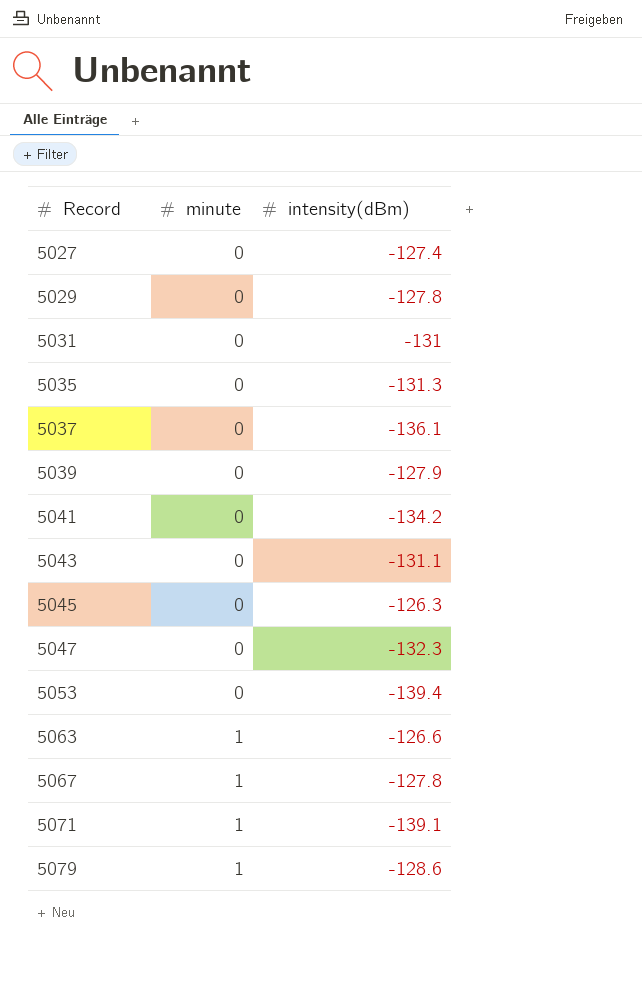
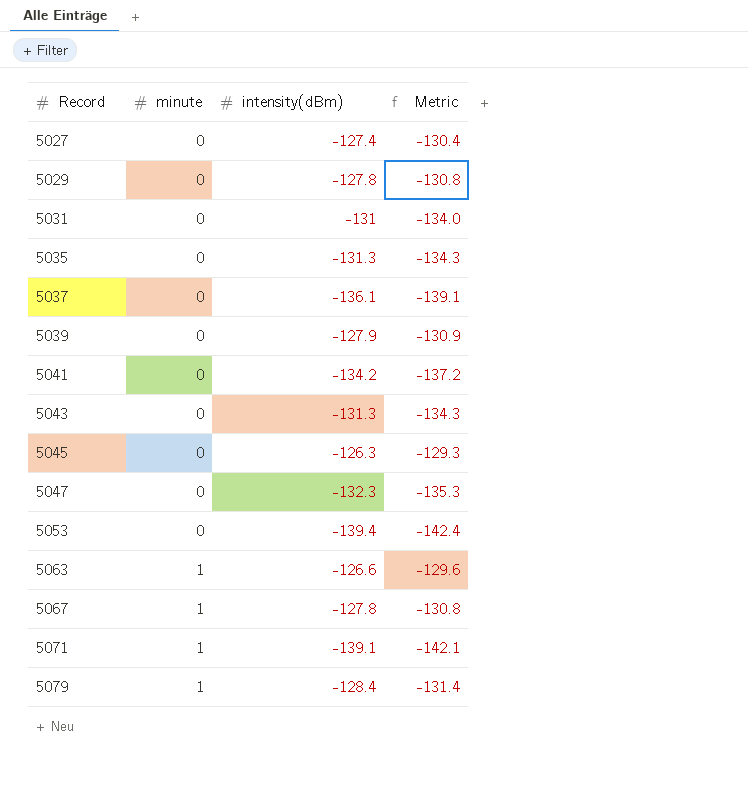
column Metric | formula: none -> [intensity(dBm)] - 3
5043 | intensity(dBm): -131.1 -> -131.3
5079 | intensity(dBm): -128.6 -> -128.4

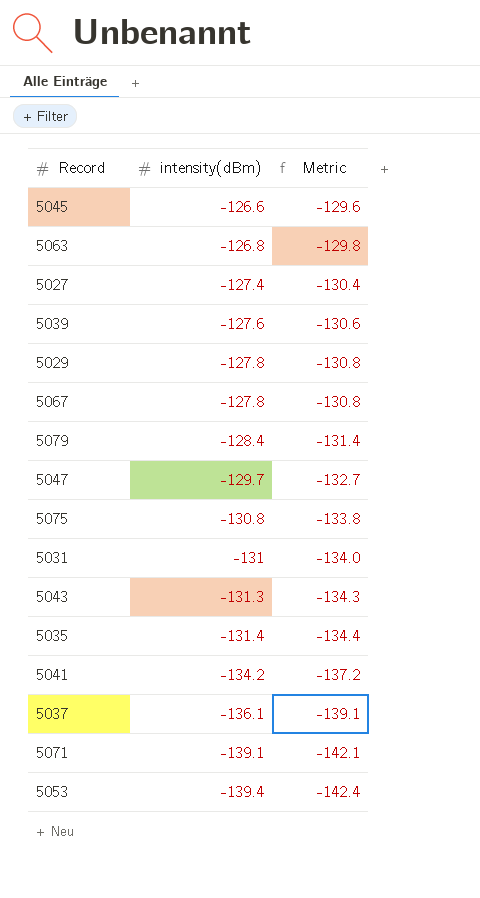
row order: Record ascending -> intensity(dBm) descending
column minute | position: 2 -> none
5045 | intensity(dBm): -126.3 -> -126.6
5045 | Metric: -129.3 -> -129.6
5063 | intensity(dBm): -126.6 -> -126.8
5063 | Metric: -129.6 -> -129.8
5039 | intensity(dBm): -127.9 -> -127.6
5039 | Metric: -130.9 -> -130.6
5047 | intensity(dBm): -132.3 -> -129.7
5047 | Metric: -135.3 -> -132.7
row 5075: none -> -130.8 | -133.8
5035 | intensity(dBm): -131.3 -> -131.4
5035 | Metric: -134.3 -> -134.4

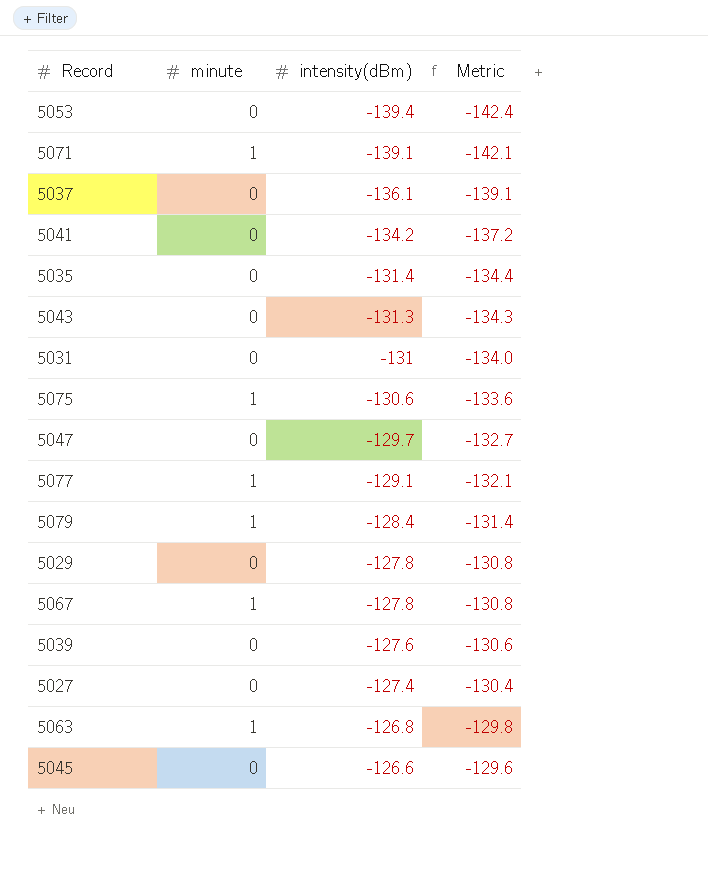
row order: intensity(dBm) descending -> intensity(dBm) ascending
column minute | position: none -> 2
5075 | intensity(dBm): -130.8 -> -130.6
5075 | Metric: -133.8 -> -133.6
row 5077: none -> 1 | -129.1 | -132.1

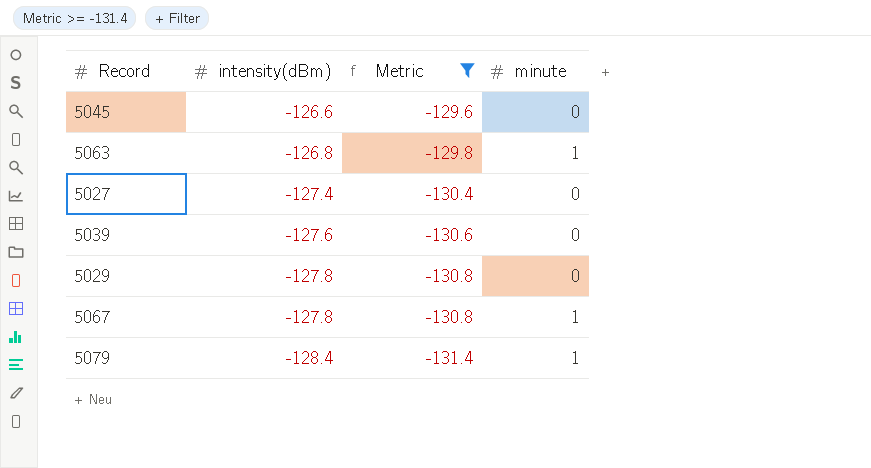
filter: none -> Metric >= -131.4
row order: intensity(dBm) ascending -> intensity(dBm) descending
column minute | position: 2 -> 4

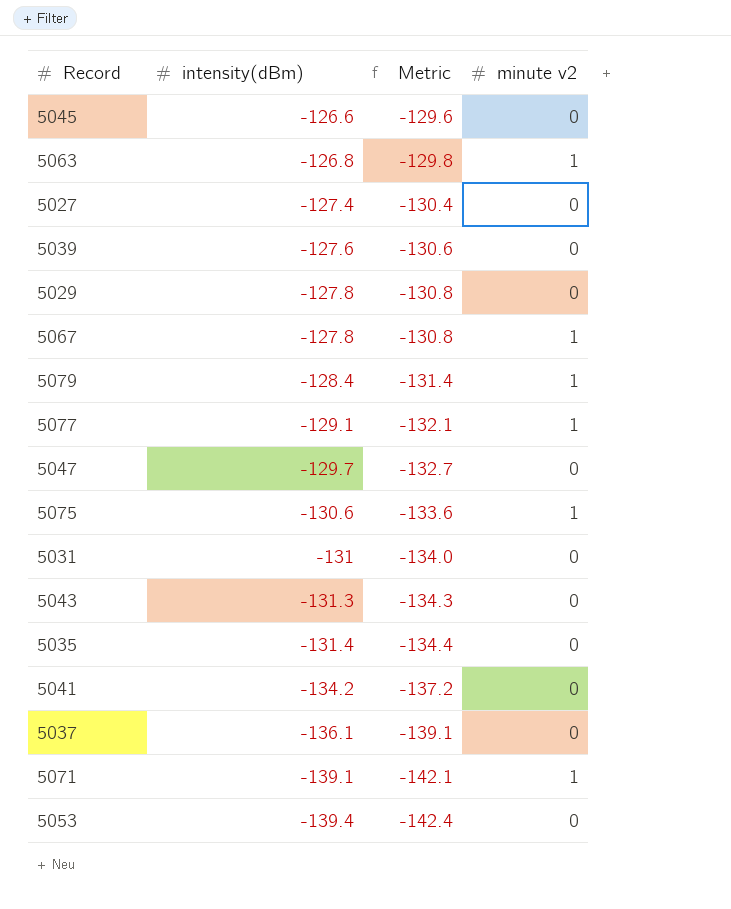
filter: Metric >= -131.4 -> none
column name: minute -> minute v2

